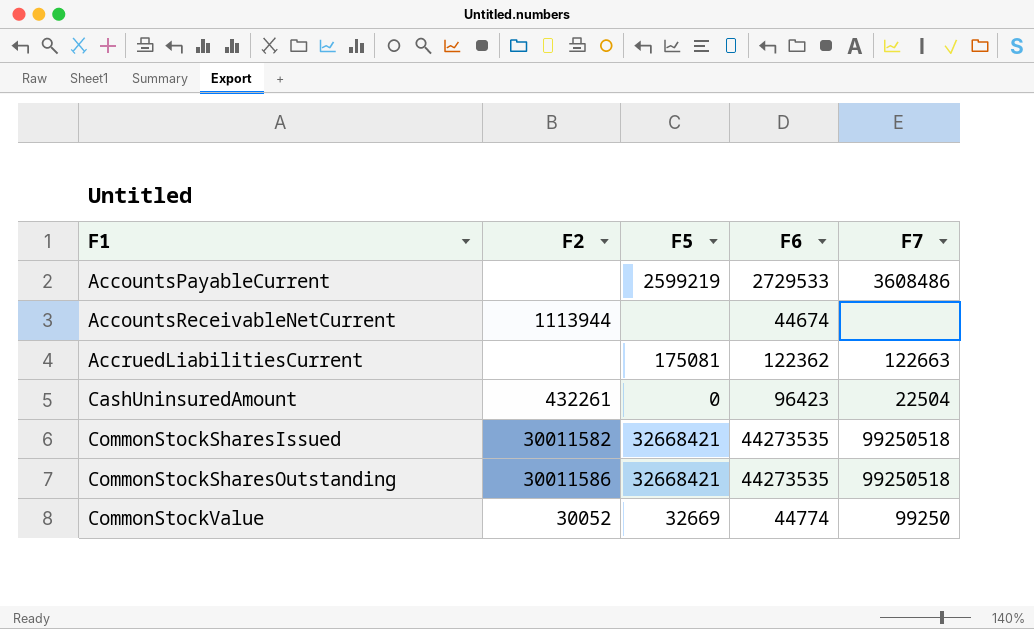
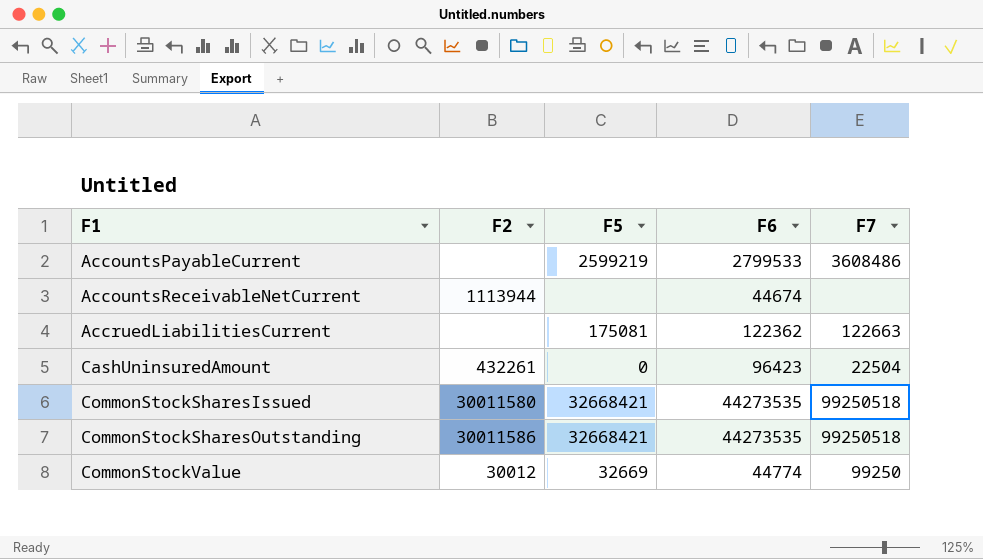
AccountsPayableCurrent | F6: 2729533 -> 2799533
CommonStockSharesIssued | F2: 30011582 -> 30011580
CommonStockValue | F2: 30052 -> 30012

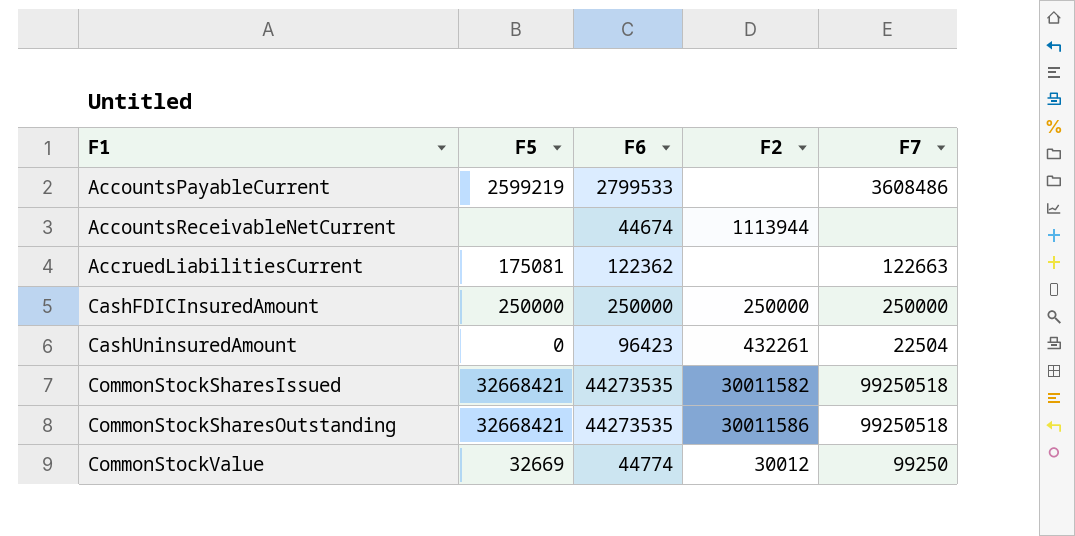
column F2 | position: 2 -> 4
row CashFDICInsuredAmount: none -> 250000 | 250000 | 250000 | 250000
CommonStockSharesIssued | F2: 30011580 -> 30011582

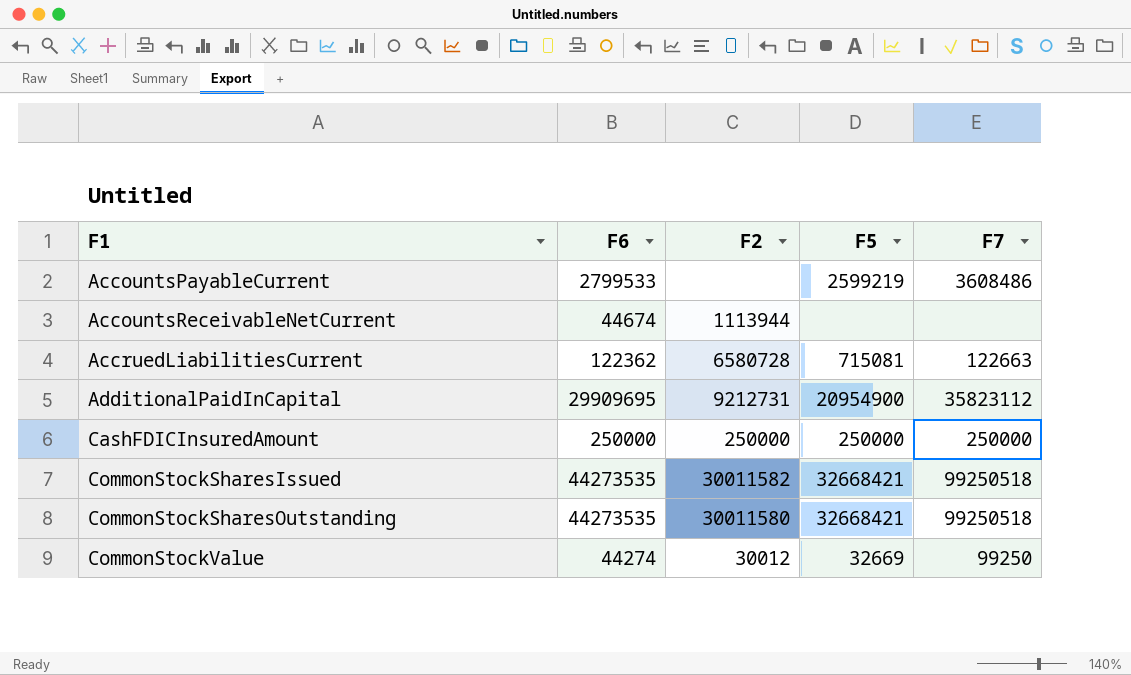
column F5 | position: 2 -> 4
row CashUninsuredAmount: 0 | 96423 | 432261 | 22504 -> none
AccruedLiabilitiesCurrent | F2: none -> 6580728
AccruedLiabilitiesCurrent | F5: 175081 -> 715081
row AdditionalPaidInCapital: none -> 29909695 | 9212731 | 20954900 | 35823112
CommonStockSharesOutstanding | F2: 30011586 -> 30011580
CommonStockValue | F6: 44774 -> 44274

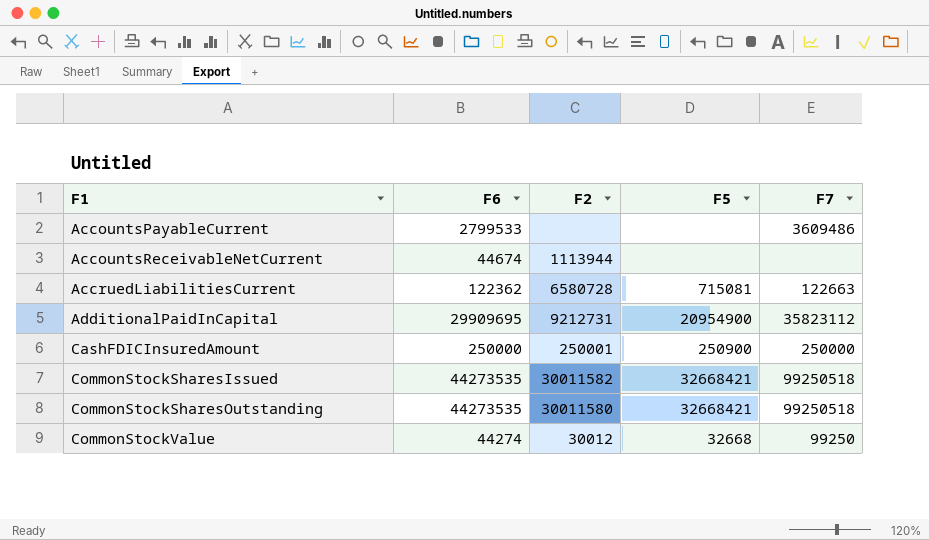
AccountsPayableCurrent | F5: 2599219 -> none
AccountsPayableCurrent | F7: 3608486 -> 3609486
CashFDICInsuredAmount | F2: 250000 -> 250001
CashFDICInsuredAmount | F5: 250000 -> 250900
CommonStockValue | F5: 32669 -> 32668

